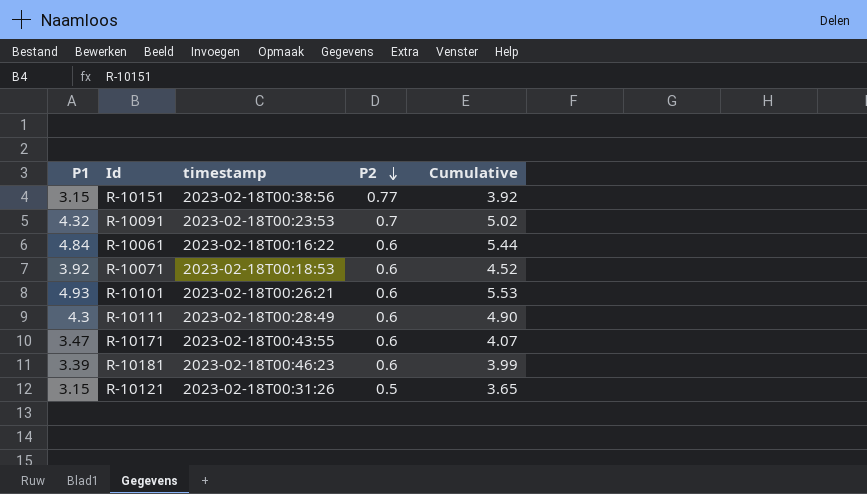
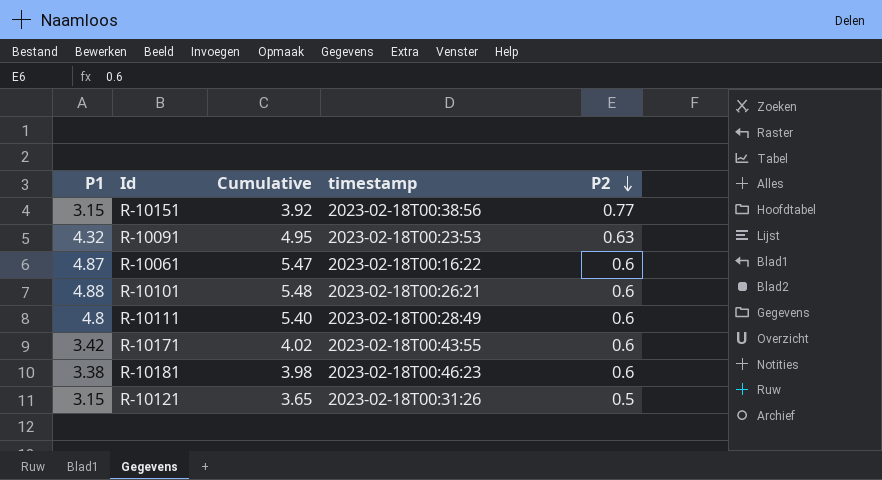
column Cumulative | position: 5 -> 3
row R-10071: 3.92 | 2023-02-18T00:18:53 | 0.6 | 4.52 -> none
R-10091 | Cumulative: 5.02 -> 4.95
R-10091 | P2: 0.7 -> 0.63
R-10061 | P1: 4.84 -> 4.87
R-10061 | Cumulative: 5.44 -> 5.47
R-10101 | P1: 4.93 -> 4.88
R-10101 | Cumulative: 5.53 -> 5.48
R-10111 | P1: 4.3 -> 4.8
R-10111 | Cumulative: 4.90 -> 5.40
R-10171 | P1: 3.47 -> 3.42
R-10171 | Cumulative: 4.07 -> 4.02
R-10181 | P1: 3.39 -> 3.38
R-10181 | Cumulative: 3.99 -> 3.98

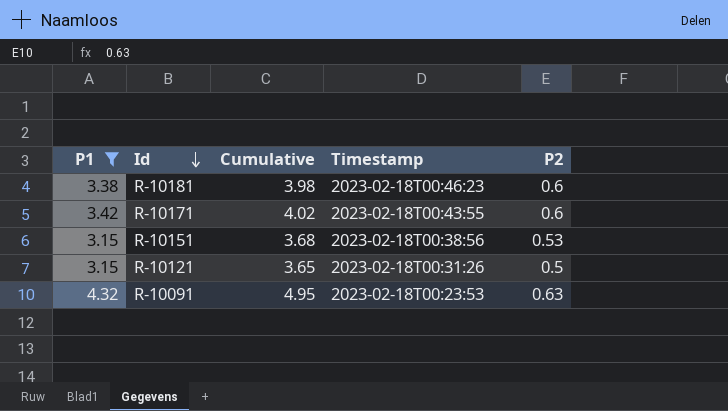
filter: none -> P1 <= 4.32
row order: P2 descending -> Id descending
column name: timestamp -> Timestamp
R-10151 | Cumulative: 3.92 -> 3.68
R-10151 | P2: 0.77 -> 0.53

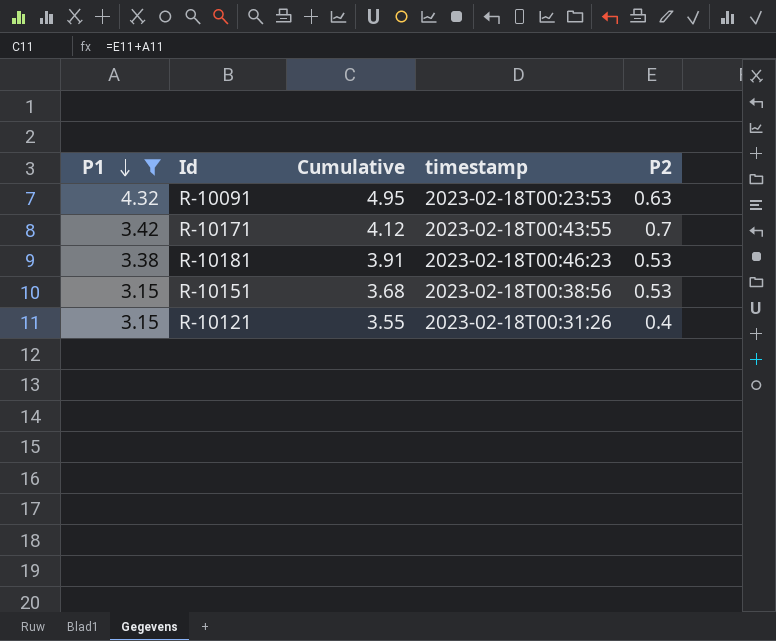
row order: Id descending -> P1 descending
column name: Timestamp -> timestamp
R-10171 | Cumulative: 4.02 -> 4.12
R-10171 | P2: 0.6 -> 0.7
R-10181 | Cumulative: 3.98 -> 3.91
R-10181 | P2: 0.6 -> 0.53
R-10121 | Cumulative: 3.65 -> 3.55
R-10121 | P2: 0.5 -> 0.4

